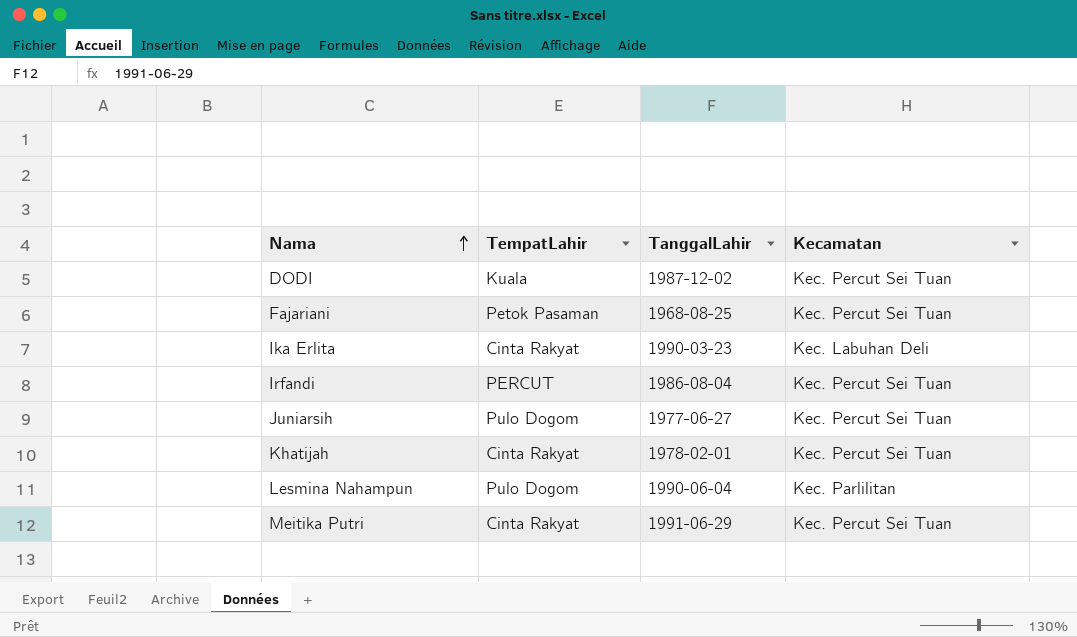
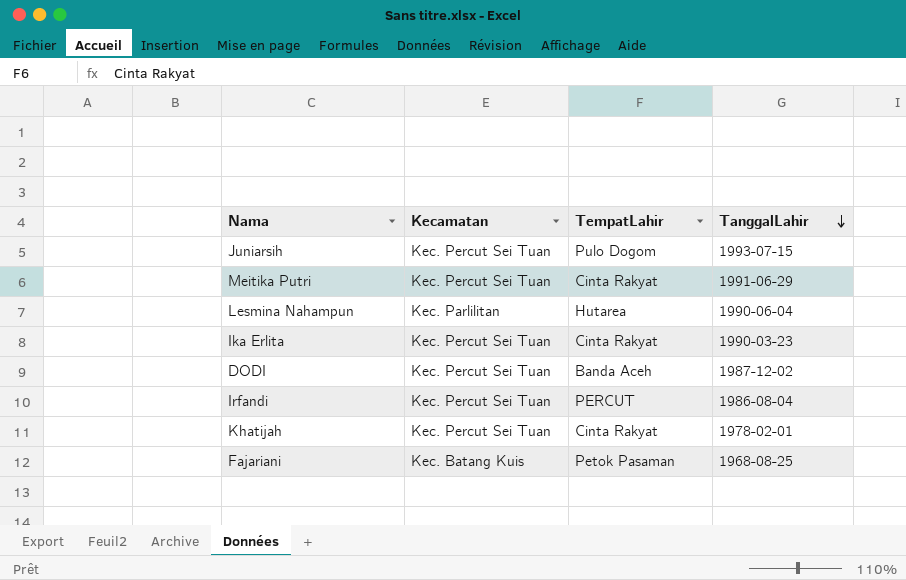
row order: Nama ascending -> TanggalLahir descending
column Kecamatan | position: 4 -> 2
Juniarsih | TanggalLahir: 1977-06-27 -> 1993-07-15
Lesmina Nahampun | TempatLahir: Pulo Dogom -> Hutarea
Ika Erlita | Kecamatan: Kec. Labuhan Deli -> Kec. Percut Sei Tuan
DODI | TempatLahir: Kuala -> Banda Aceh
Fajariani | Kecamatan: Kec. Percut Sei Tuan -> Kec. Batang Kuis

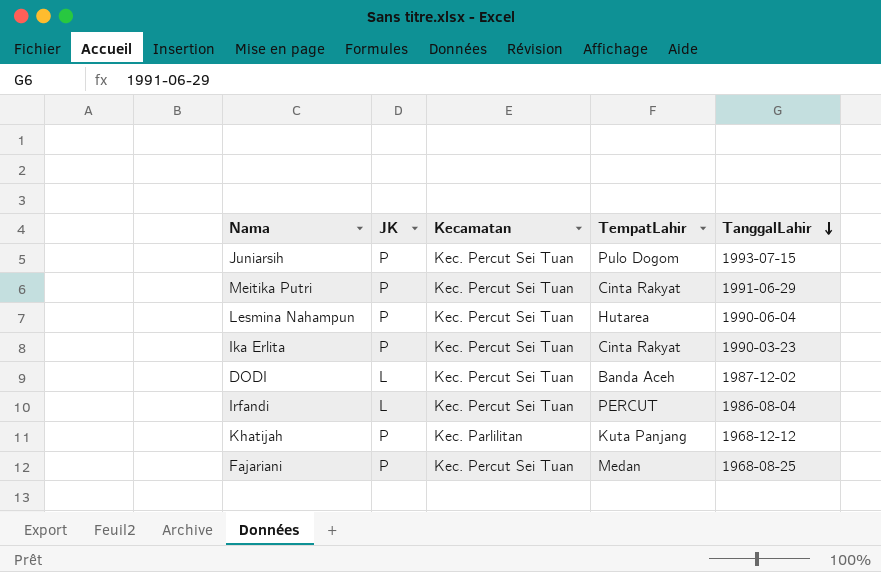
column JK | position: none -> 2
Lesmina Nahampun | Kecamatan: Kec. Parlilitan -> Kec. Percut Sei Tuan
Khatijah | Kecamatan: Kec. Percut Sei Tuan -> Kec. Parlilitan
Khatijah | TempatLahir: Cinta Rakyat -> Kuta Panjang
Khatijah | TanggalLahir: 1978-02-01 -> 1968-12-12
Fajariani | Kecamatan: Kec. Batang Kuis -> Kec. Percut Sei Tuan
Fajariani | TempatLahir: Petok Pasaman -> Medan

